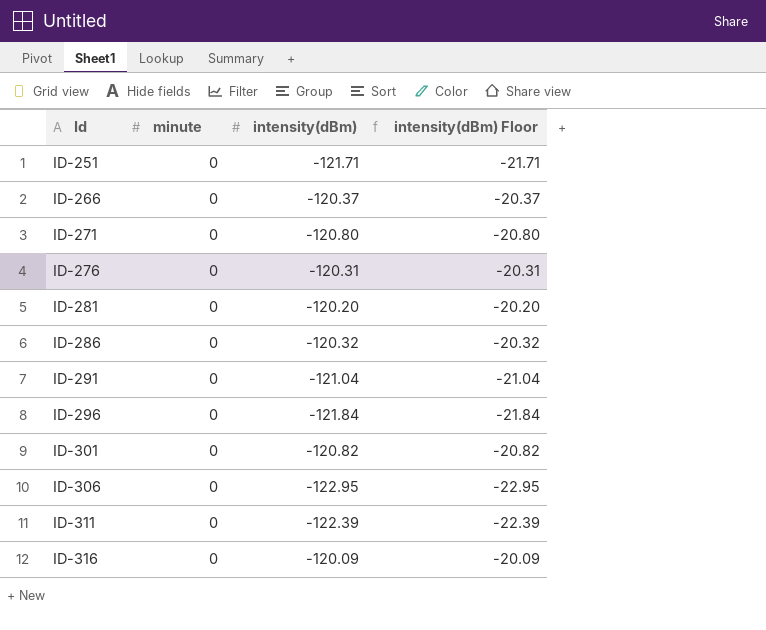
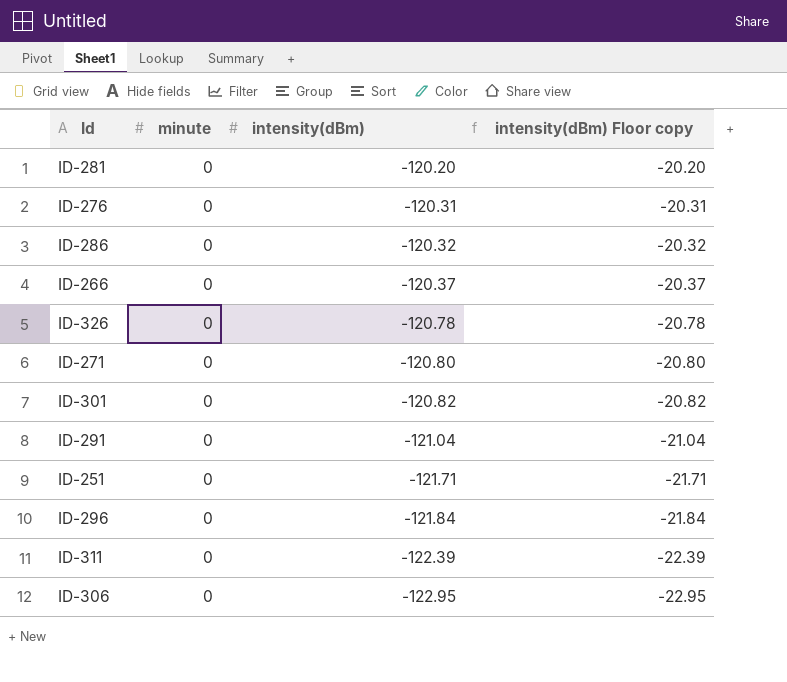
row order: Id ascending -> intensity(dBm) descending
column name: intensity(dBm) Floor -> intensity(dBm) Floor copy
row ID-316: 0 | -120.09 | -20.09 -> none
row ID-326: none -> 0 | -120.78 | -20.78

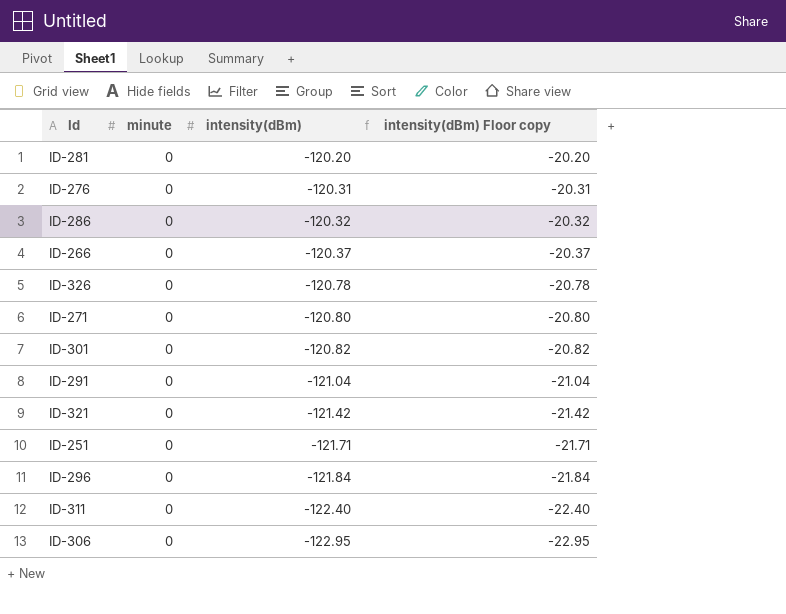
row ID-321: none -> 0 | -121.42 | -21.42
ID-311 | intensity(dBm): -122.39 -> -122.40
ID-311 | intensity(dBm) Floor copy: -22.39 -> -22.40

